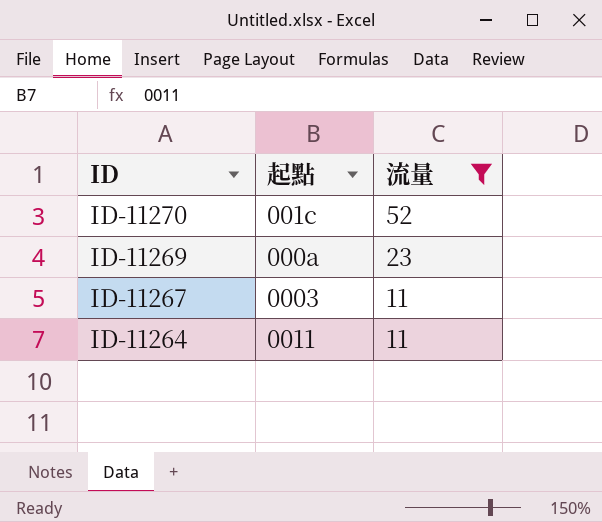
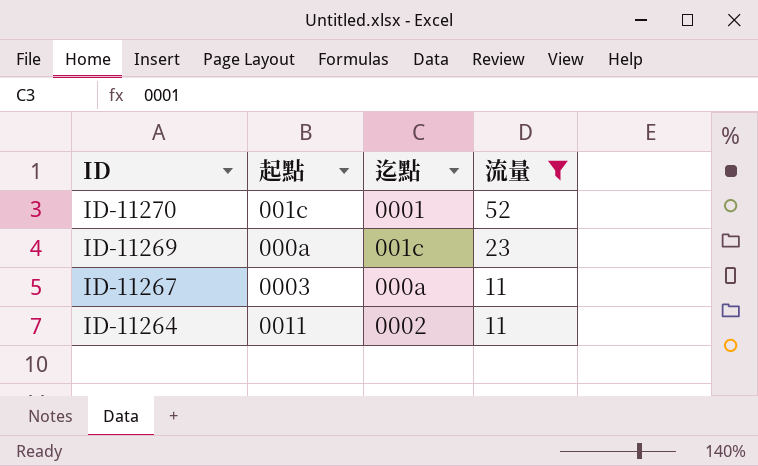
column 迄點 | position: none -> 3

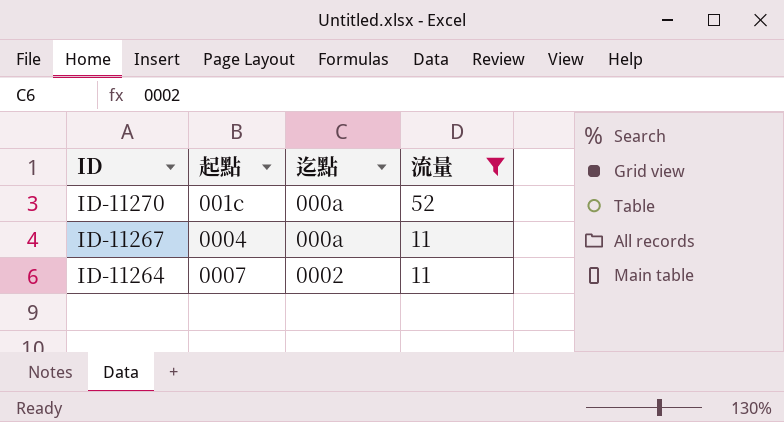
row ID-11269: 000a | 001c | 23 -> none
ID-11270 | 迄點: 0001 -> 000a
ID-11267 | 起點: 0003 -> 0004
ID-11264 | 起點: 0011 -> 0007

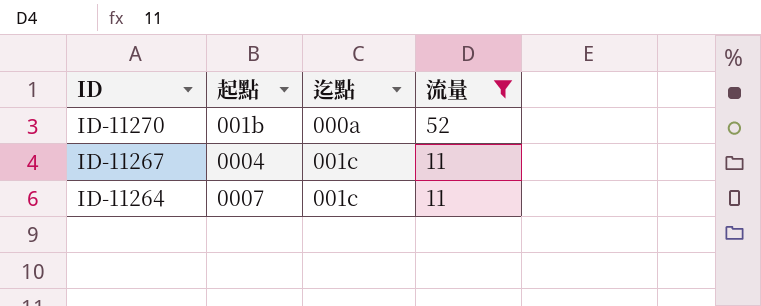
ID-11270 | 起點: 001c -> 001b
ID-11267 | 迄點: 000a -> 001c
ID-11264 | 迄點: 0002 -> 001c

